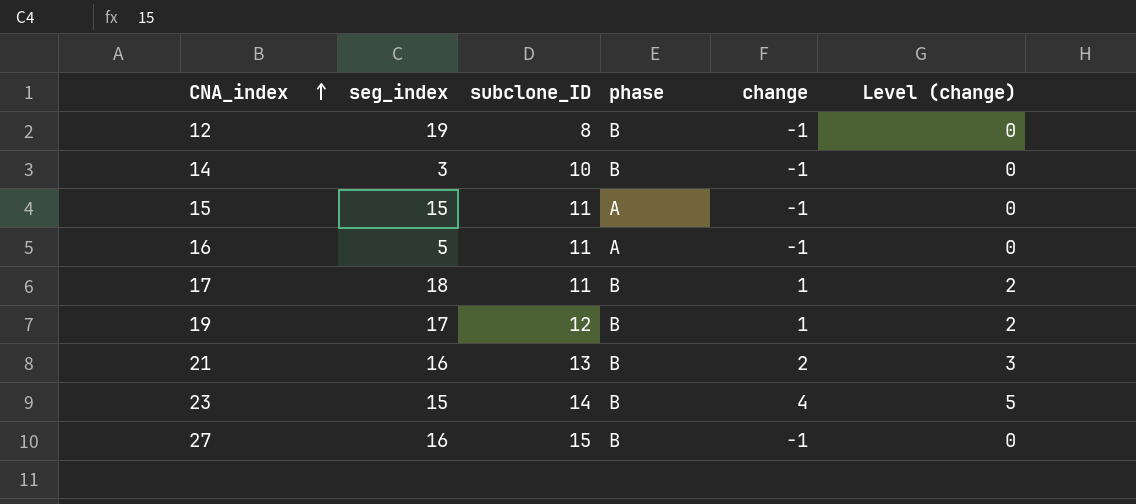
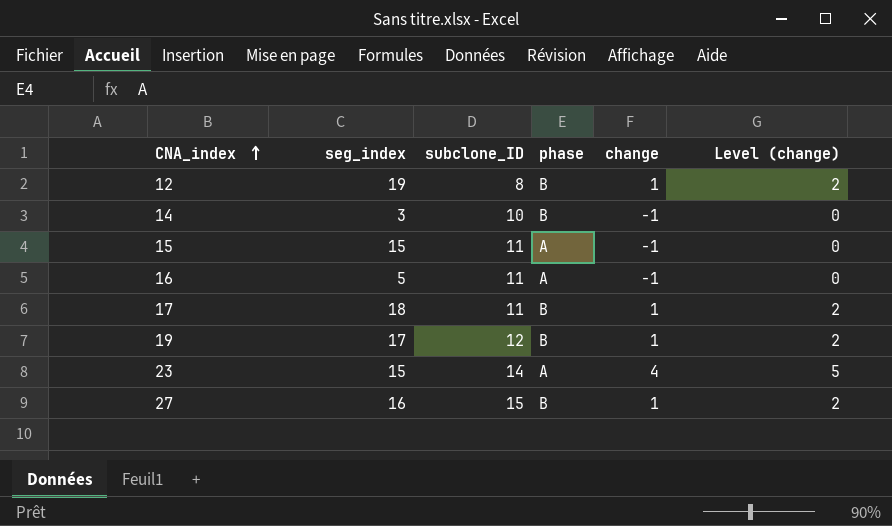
row 21: 16 | 13 | B | 2 | 3 -> none
12 | change: -1 -> 1
12 | Level (change): 0 -> 2
23 | phase: B -> A
27 | change: -1 -> 1
27 | Level (change): 0 -> 2

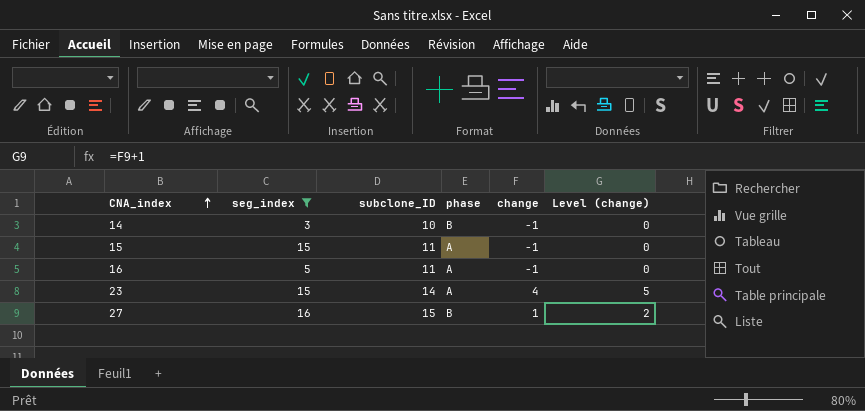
filter: none -> seg_index <= 16

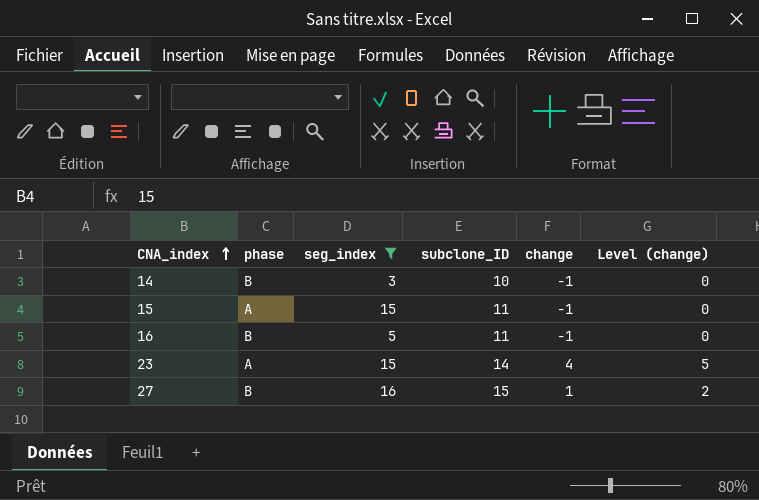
column phase | position: 4 -> 2
16 | phase: A -> B

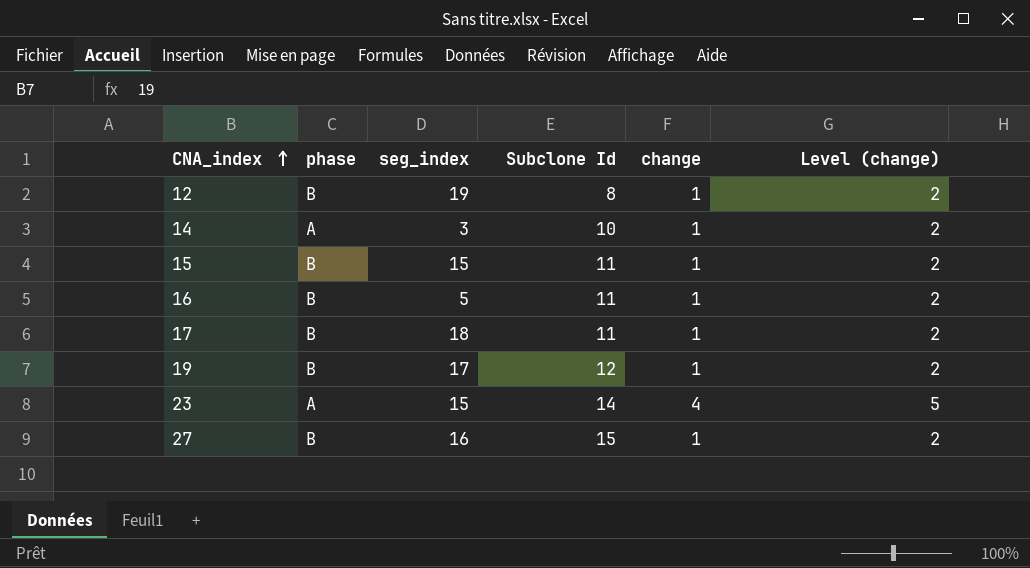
filter: seg_index <= 16 -> none
column name: subclone_ID -> Subclone Id
14 | phase: B -> A
14 | change: -1 -> 1
14 | Level (change): 0 -> 2
15 | phase: A -> B
15 | change: -1 -> 1
15 | Level (change): 0 -> 2
16 | change: -1 -> 1
16 | Level (change): 0 -> 2

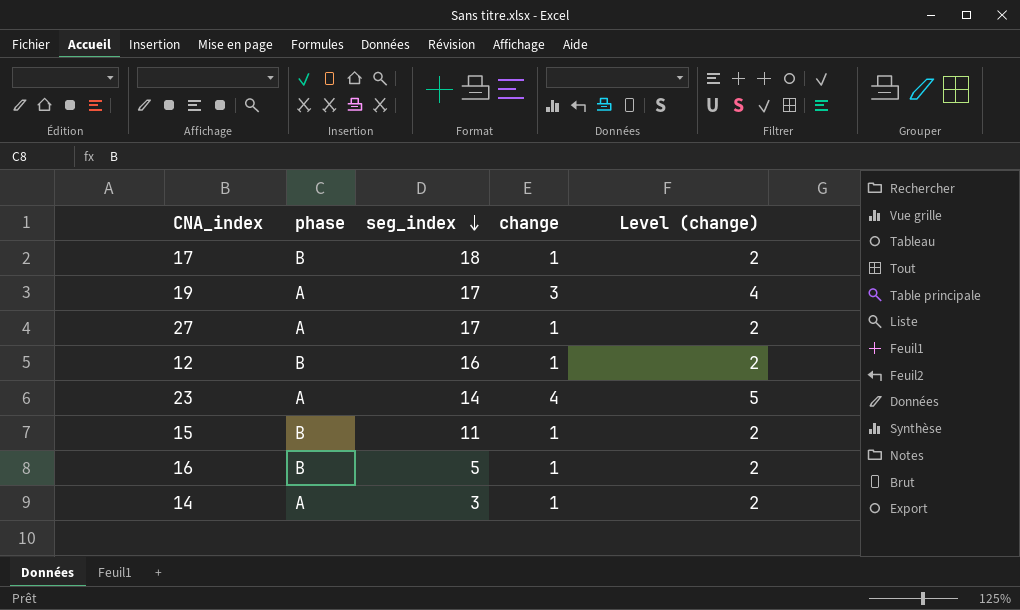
row order: CNA_index ascending -> seg_index descending
column Subclone Id | position: 4 -> none
19 | phase: B -> A
19 | change: 1 -> 3
19 | Level (change): 2 -> 4
27 | phase: B -> A
27 | seg_index: 16 -> 17
12 | seg_index: 19 -> 16
23 | seg_index: 15 -> 14
15 | seg_index: 15 -> 11

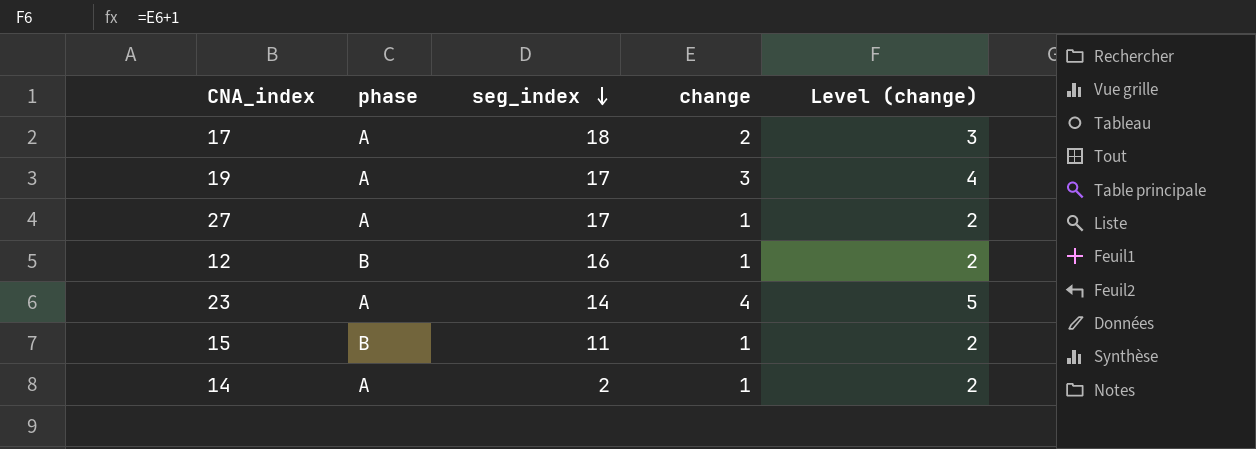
row 16: B | 5 | 1 | 2 -> none
17 | phase: B -> A
17 | change: 1 -> 2
17 | Level (change): 2 -> 3
14 | seg_index: 3 -> 2

